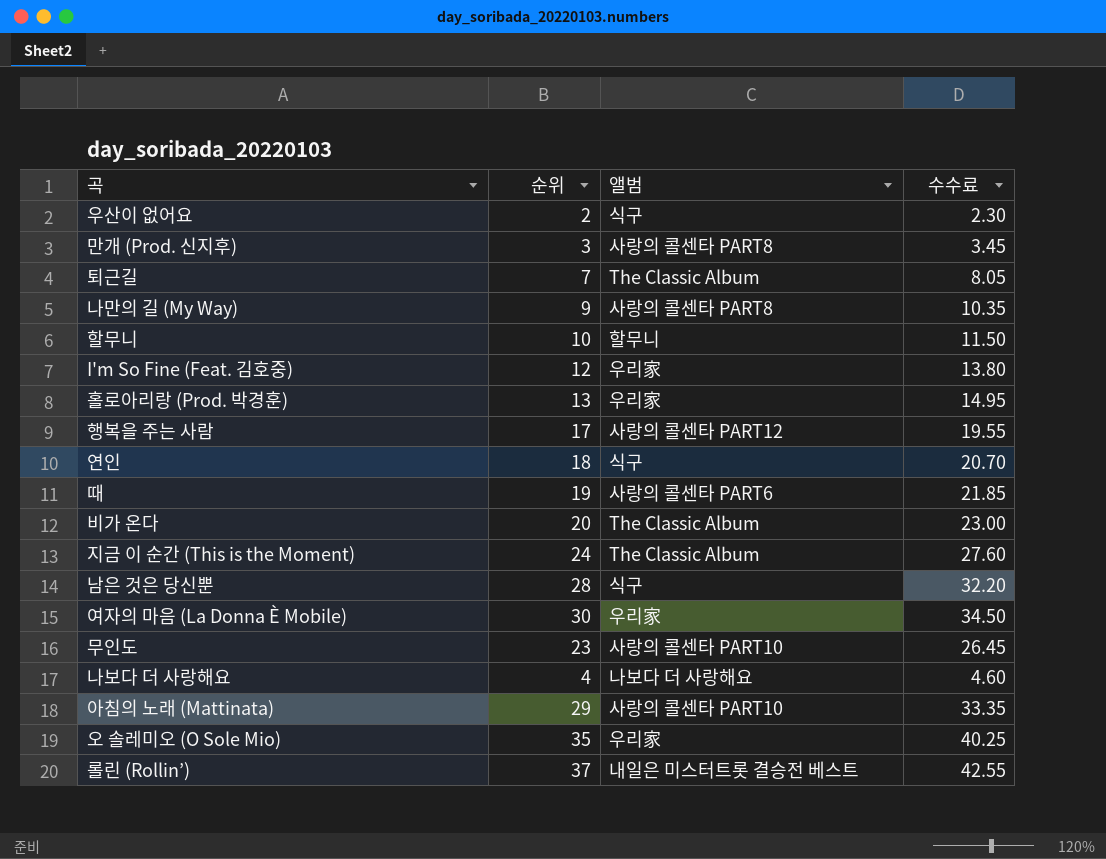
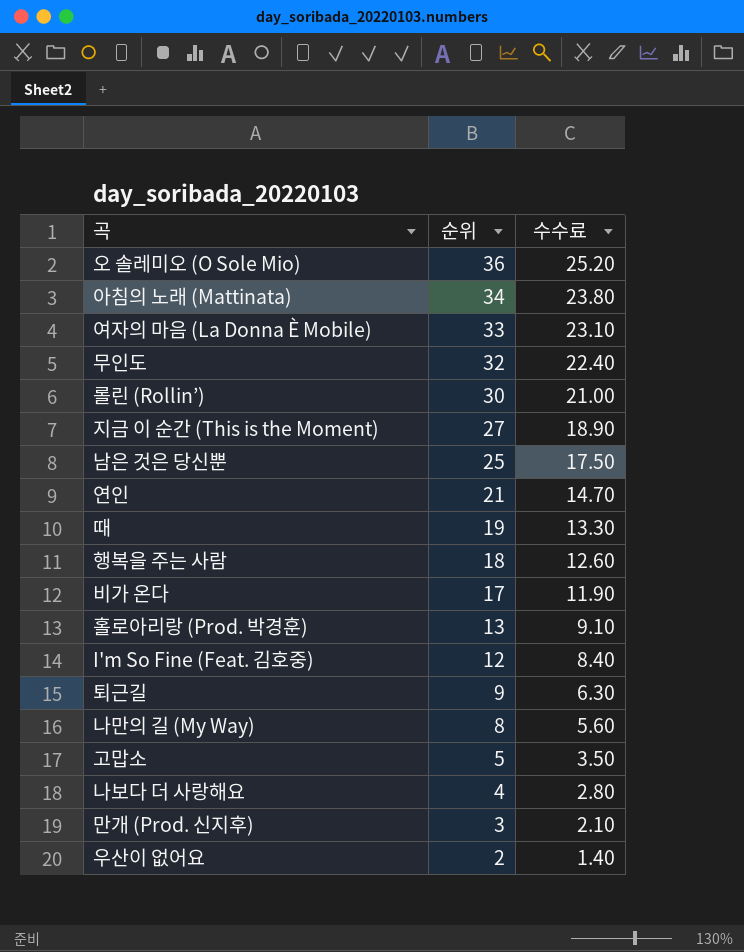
row order: none -> 순위 descending
column 앨범 | position: 3 -> none
column 수수료 | formula: [순위] * 1.15 -> [순위] * 0.7
row 할무니: 10 | 할무니 | 11.50 -> none
오 솔레미오 (O Sole Mio) | 순위: 35 -> 36
아침의 노래 (Mattinata) | 순위: 29 -> 34
여자의 마음 (La Donna È Mobile) | 순위: 30 -> 33
무인도 | 순위: 23 -> 32
롤린 (Rollin’) | 순위: 37 -> 30
지금 이 순간 (This is the Moment) | 순위: 24 -> 27
남은 것은 당신뿐 | 순위: 28 -> 25
연인 | 순위: 18 -> 21
행복을 주는 사람 | 순위: 17 -> 18
비가 온다 | 순위: 20 -> 17
퇴근길 | 순위: 7 -> 9
나만의 길 (My Way) | 순위: 9 -> 8
row 고맙소: none -> 5 | 3.50

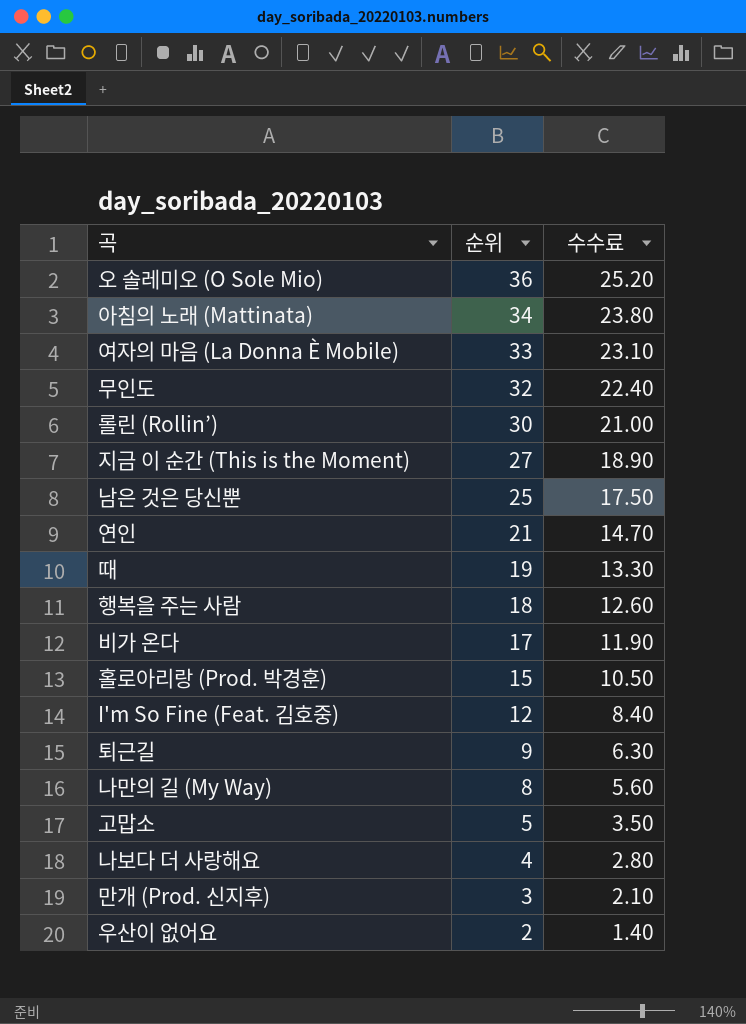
홀로아리랑 (Prod. 박경훈) | 순위: 13 -> 15
홀로아리랑 (Prod. 박경훈) | 수수료: 9.10 -> 10.50

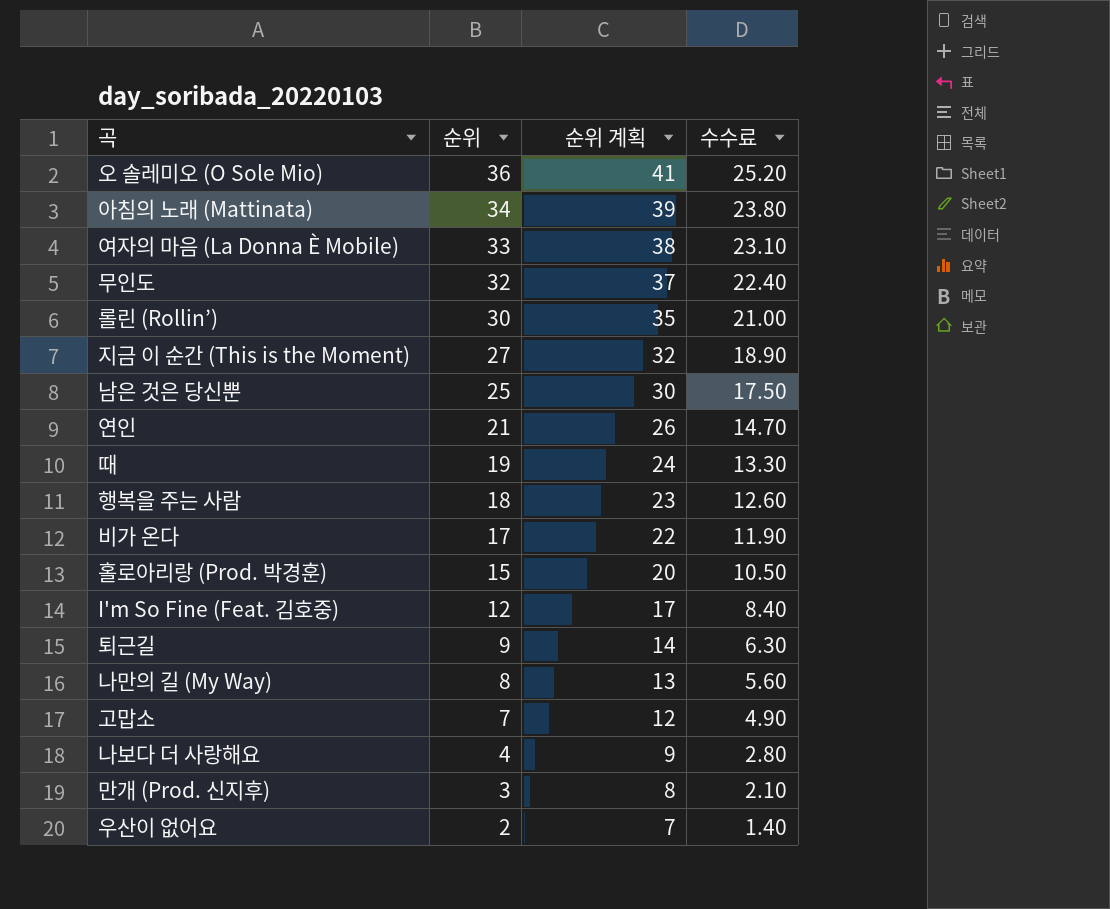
column 순위 계획 | formula: none -> [순위] + 5
고맙소 | 순위: 5 -> 7
고맙소 | 수수료: 3.50 -> 4.90

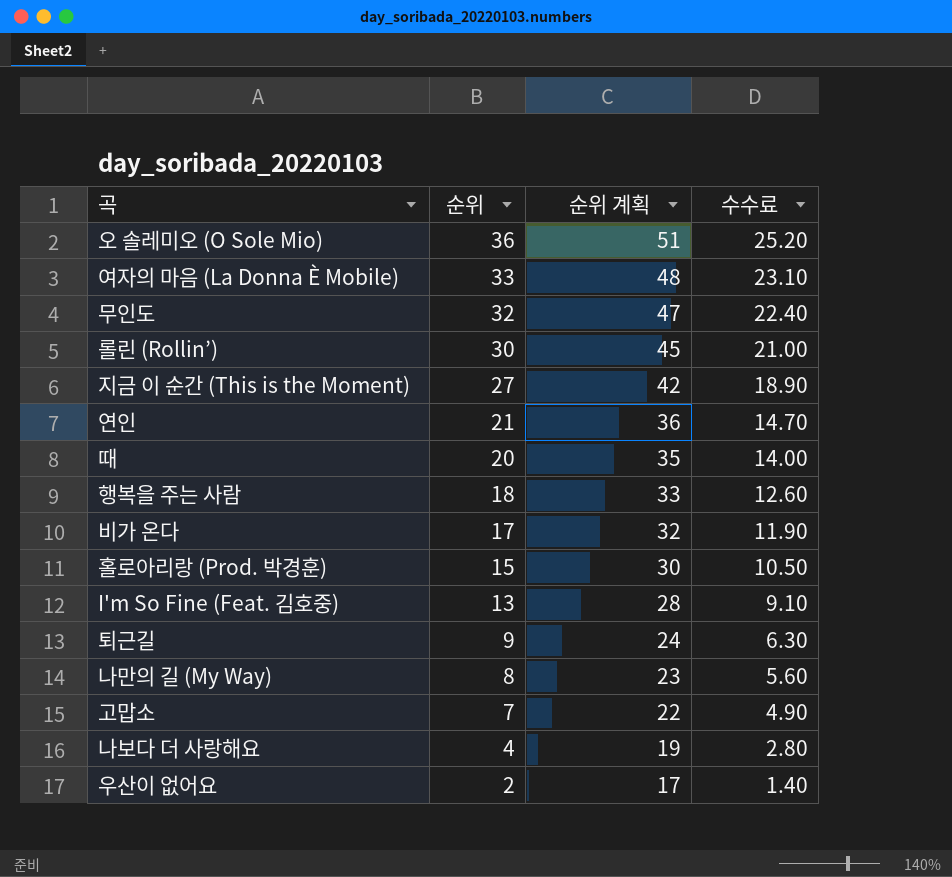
column 순위 계획 | formula: [순위] + 5 -> [순위] + 15
row 아침의 노래 (Mattinata): 34 | 39 | 23.80 -> none
row 남은 것은 당신뿐: 25 | 30 | 17.50 -> none
row 만개 (Prod. 신지후): 3 | 8 | 2.10 -> none
때 | 순위: 19 -> 20
때 | 수수료: 13.30 -> 14.00
I'm So Fine (Feat. 김호중) | 순위: 12 -> 13
I'm So Fine (Feat. 김호중) | 수수료: 8.40 -> 9.10

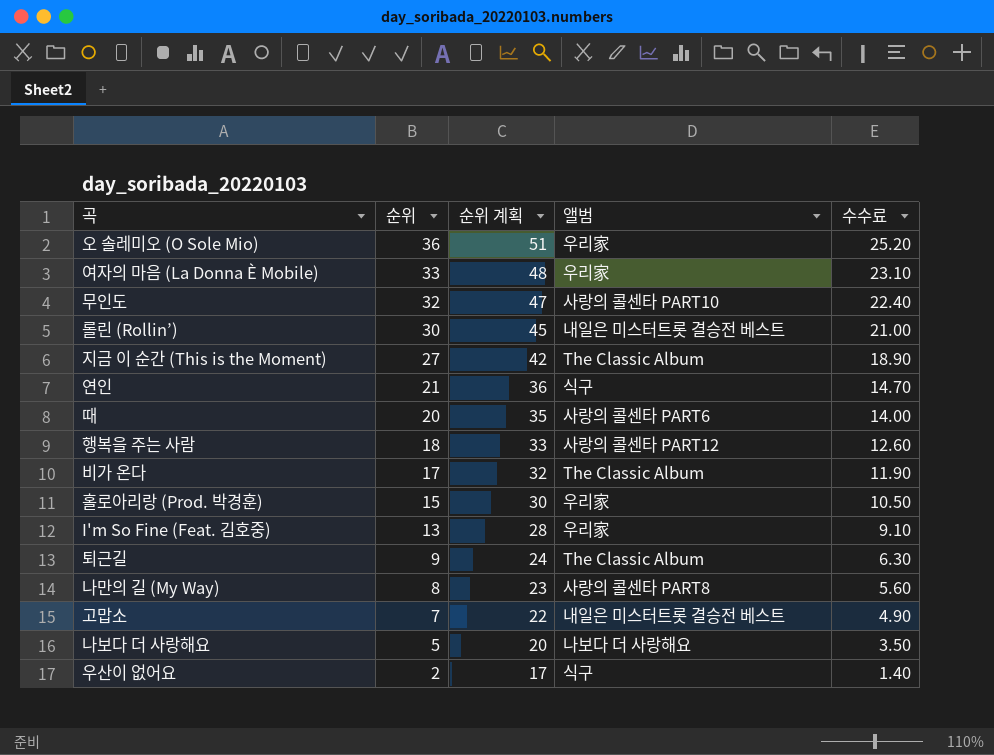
column 앨범 | position: none -> 4
나보다 더 사랑해요 | 순위: 4 -> 5
나보다 더 사랑해요 | 순위 계획: 19 -> 20
나보다 더 사랑해요 | 수수료: 2.80 -> 3.50

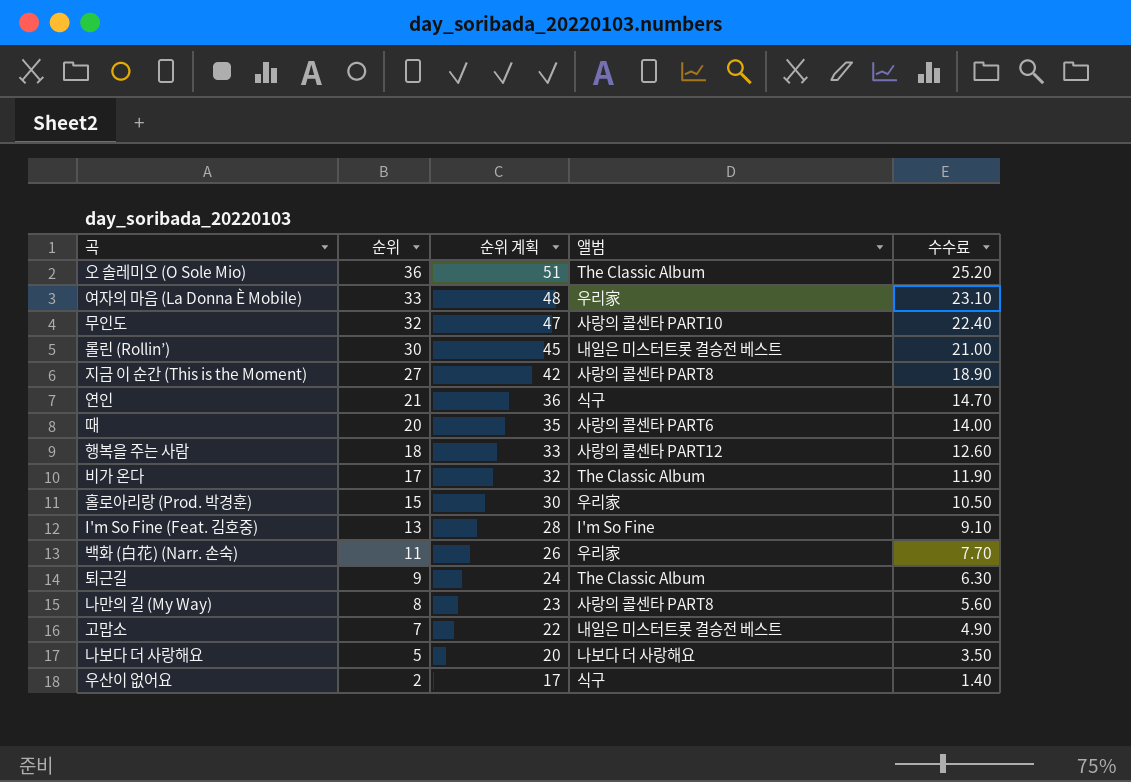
오 솔레미오 (O Sole Mio) | 앨범: 우리家 -> The Classic Album
지금 이 순간 (This is the Moment) | 앨범: The Classic Album -> 사랑의 콜센타 PART8
I'm So Fine (Feat. 김호중) | 앨범: 우리家 -> I'm So Fine
row 백화 (白花) (Narr. 손숙): none -> 11 | 26 | 우리家 | 7.70

